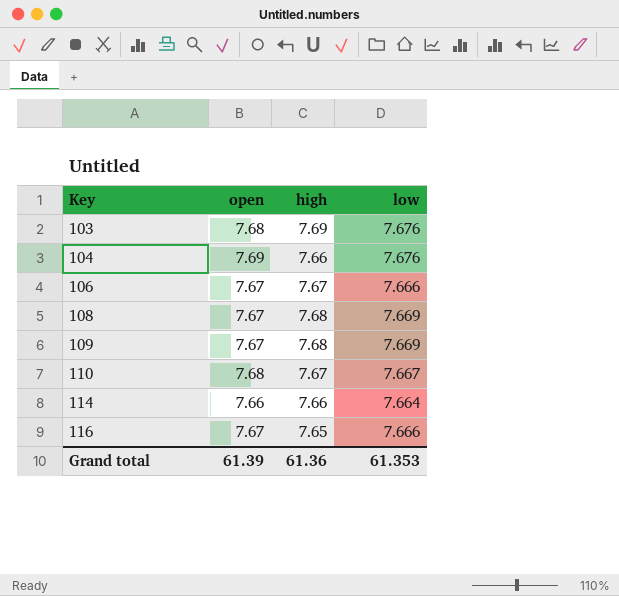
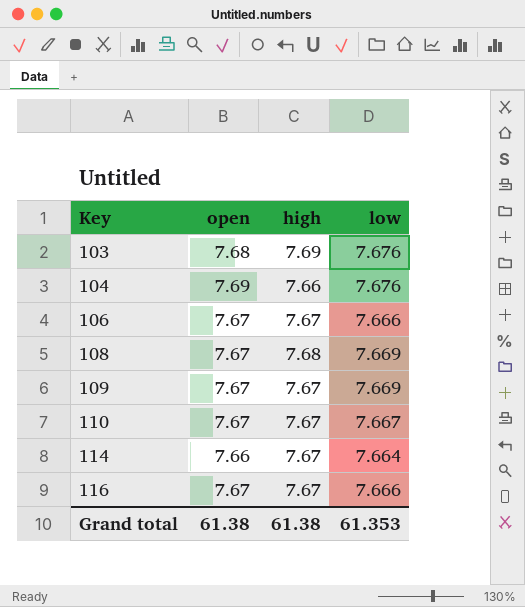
109 | high: 7.68 -> 7.67
110 | open: 7.68 -> 7.67
114 | high: 7.66 -> 7.67
116 | high: 7.65 -> 7.67
Grand total | open: 61.39 -> 61.38
Grand total | high: 61.36 -> 61.38

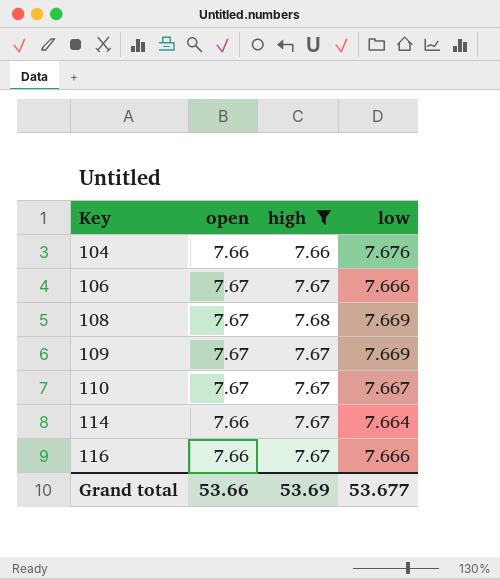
filter: none -> high != 7.69
104 | open: 7.69 -> 7.66
116 | open: 7.67 -> 7.66
Grand total | open: 61.38 -> 53.66
Grand total | high: 61.38 -> 53.69
Grand total | low: 61.353 -> 53.677

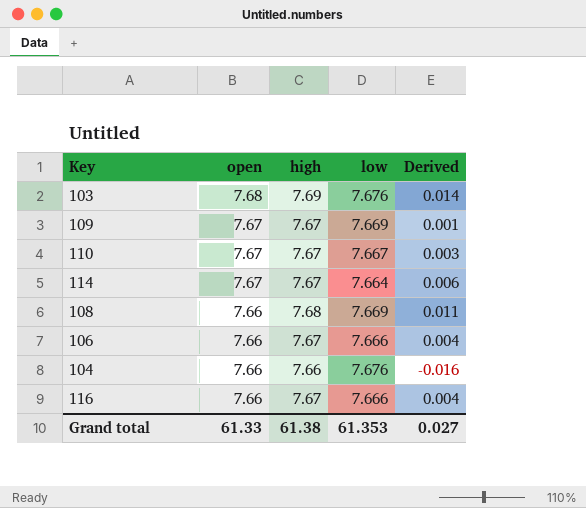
filter: high != 7.69 -> none
row order: Key ascending -> open descending
column Derived | formula: none -> [high] - [low]
114 | open: 7.66 -> 7.67
108 | open: 7.67 -> 7.66
106 | open: 7.67 -> 7.66
Grand total | open: 53.66 -> 61.33
Grand total | high: 53.69 -> 61.38
Grand total | low: 53.677 -> 61.353

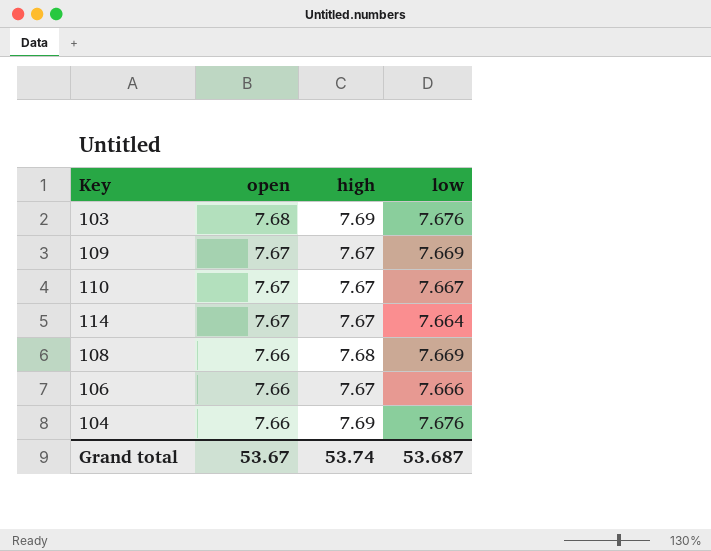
column Derived | formula: [high] - [low] -> none
row 116: 7.66 | 7.67 | 7.666 | 0.004 -> none
104 | high: 7.66 -> 7.69
Grand total | open: 61.33 -> 53.67
Grand total | high: 61.38 -> 53.74
Grand total | low: 61.353 -> 53.687

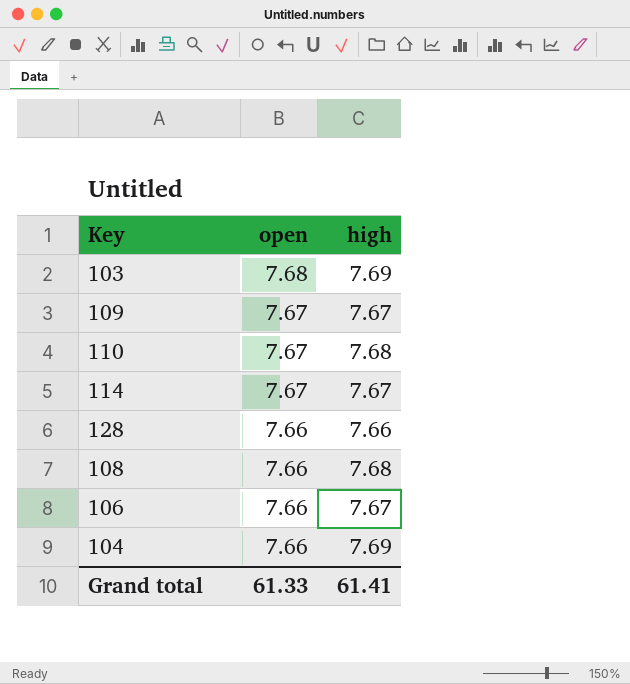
column low | position: 4 -> none
110 | high: 7.67 -> 7.68
row 128: none -> 7.66 | 7.66
Grand total | open: 53.67 -> 61.33
Grand total | high: 53.74 -> 61.41

